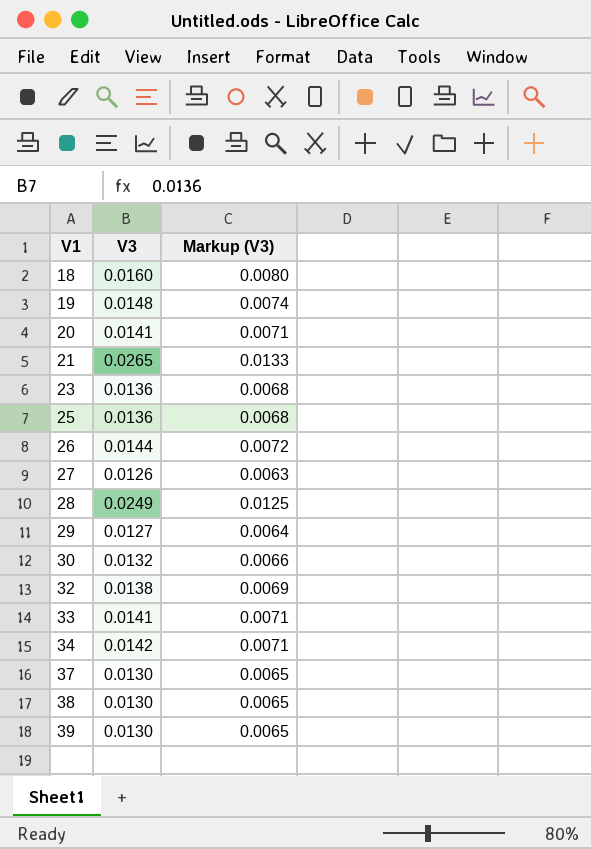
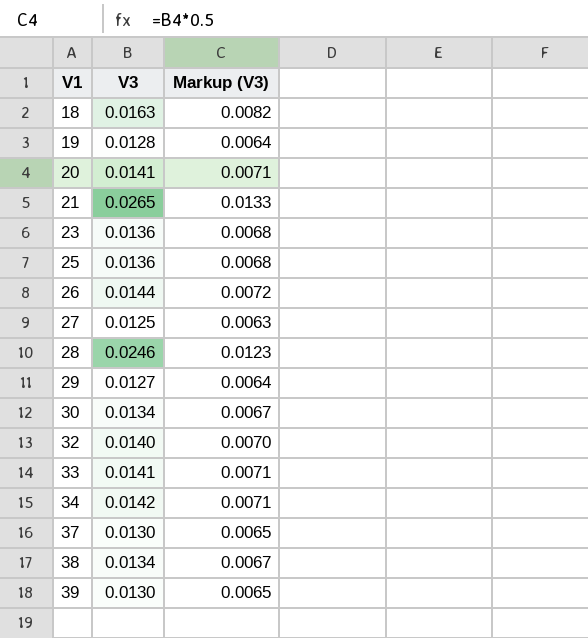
18 | V3: 0.0160 -> 0.0163
18 | Markup (V3): 0.0080 -> 0.0082
19 | V3: 0.0148 -> 0.0128
19 | Markup (V3): 0.0074 -> 0.0064
27 | V3: 0.0126 -> 0.0125
28 | V3: 0.0249 -> 0.0246
28 | Markup (V3): 0.0125 -> 0.0123
30 | V3: 0.0132 -> 0.0134
30 | Markup (V3): 0.0066 -> 0.0067
32 | V3: 0.0138 -> 0.0140
32 | Markup (V3): 0.0069 -> 0.0070
38 | V3: 0.0130 -> 0.0134
38 | Markup (V3): 0.0065 -> 0.0067

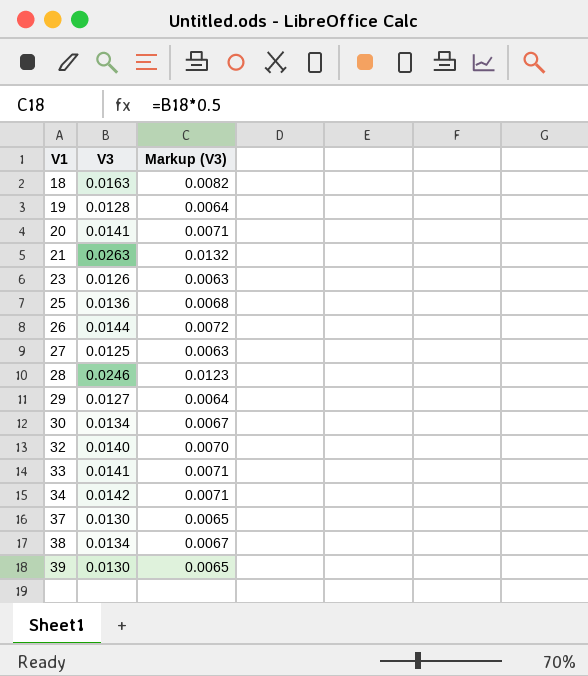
21 | V3: 0.0265 -> 0.0263
21 | Markup (V3): 0.0133 -> 0.0132
23 | V3: 0.0136 -> 0.0126
23 | Markup (V3): 0.0068 -> 0.0063

